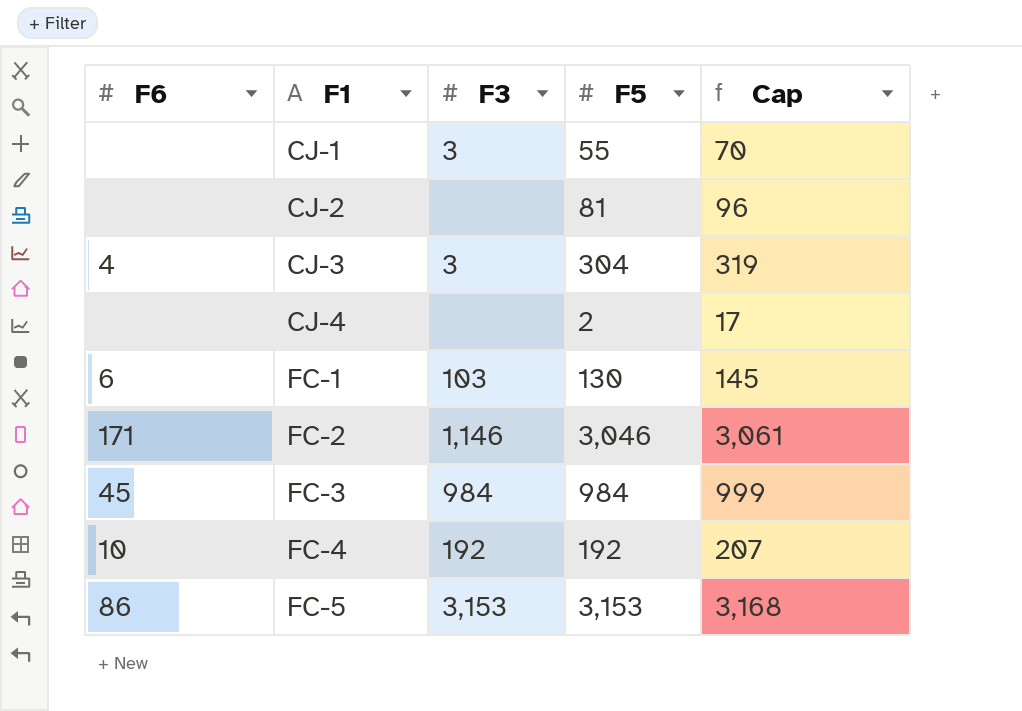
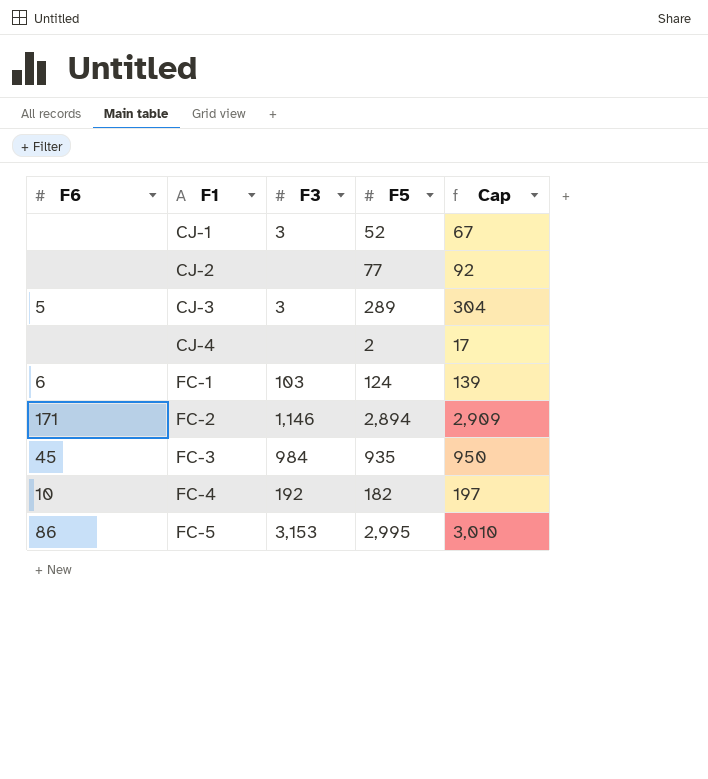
CJ-1 | F5: 55 -> 52
CJ-1 | Cap: 70 -> 67
CJ-2 | F5: 81 -> 77
CJ-2 | Cap: 96 -> 92
CJ-3 | F6: 4 -> 5
CJ-3 | F5: 304 -> 289
CJ-3 | Cap: 319 -> 304
FC-1 | F5: 130 -> 124
FC-1 | Cap: 145 -> 139
FC-2 | F5: 3,046 -> 2,894
FC-2 | Cap: 3,061 -> 2,909
FC-3 | F5: 984 -> 935
FC-3 | Cap: 999 -> 950
FC-4 | F5: 192 -> 182
FC-4 | Cap: 207 -> 197
FC-5 | F5: 3,153 -> 2,995
FC-5 | Cap: 3,168 -> 3,010

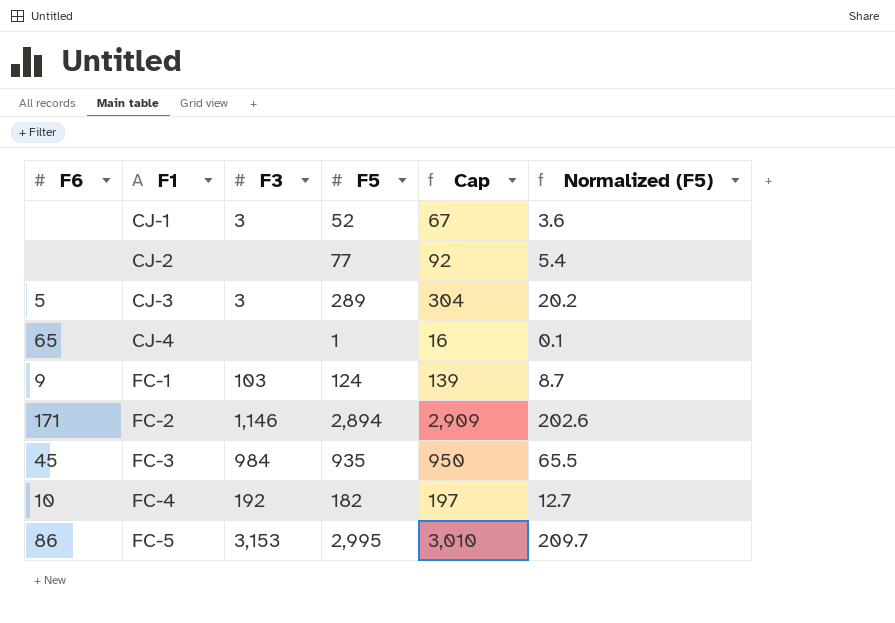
column Normalized (F5) | formula: none -> [F5] * 0.07
CJ-4 | F6: none -> 65
CJ-4 | F5: 2 -> 1
CJ-4 | Cap: 17 -> 16
FC-1 | F6: 6 -> 9

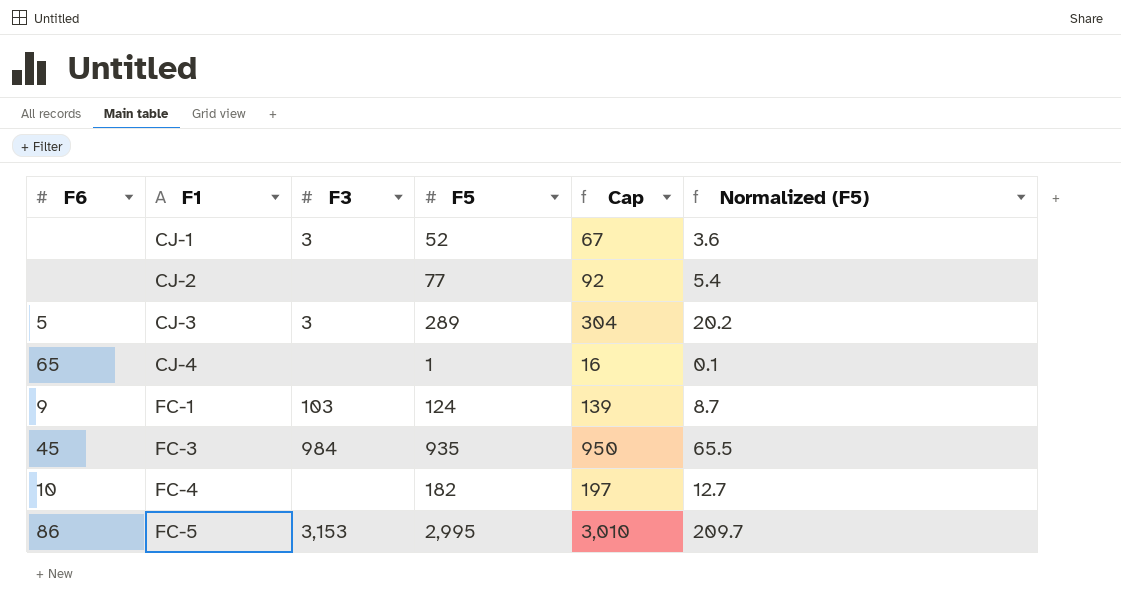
row FC-2: 171 | 1,146 | 2,894 | 2,909 | 202.6 -> none
FC-4 | F3: 192 -> none

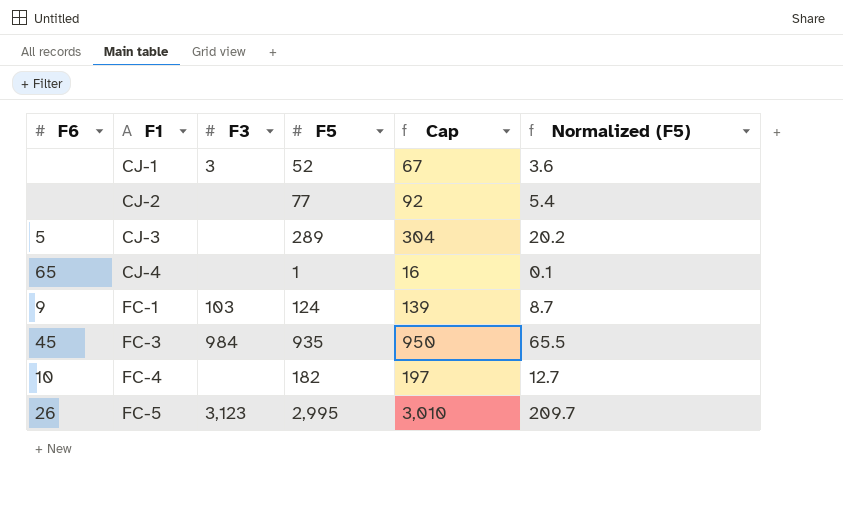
CJ-3 | F3: 3 -> none
FC-5 | F6: 86 -> 26
FC-5 | F3: 3,153 -> 3,123

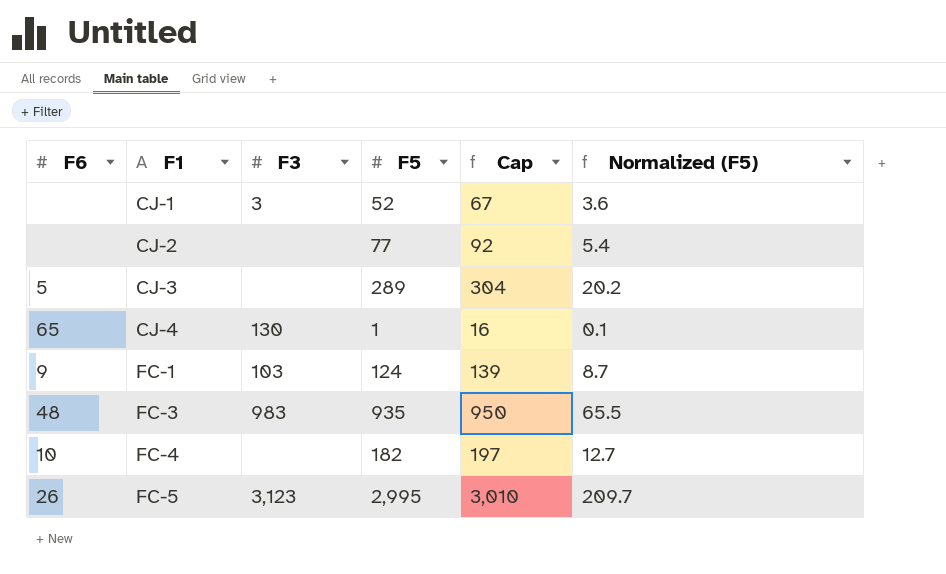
CJ-4 | F3: none -> 130
FC-3 | F6: 45 -> 48
FC-3 | F3: 984 -> 983

